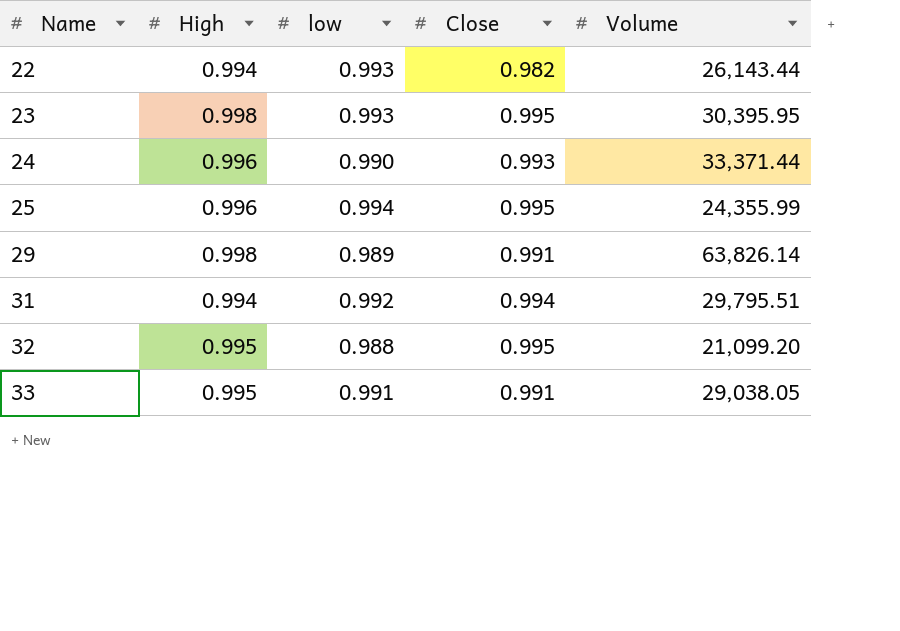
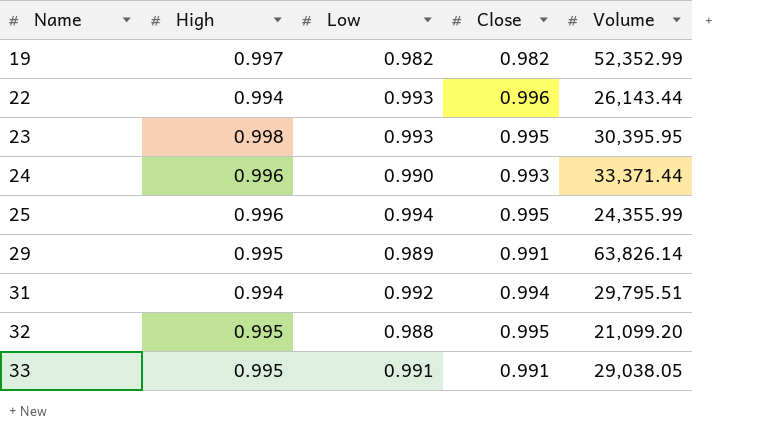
column name: low -> Low
row 19: none -> 0.997 | 0.982 | 0.982 | 52,352.99
22 | Close: 0.982 -> 0.996
29 | High: 0.998 -> 0.995

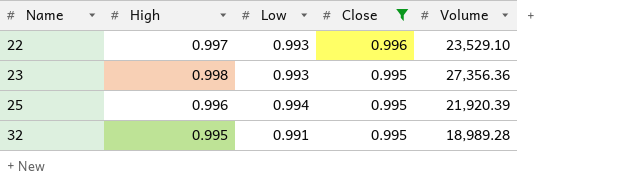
filter: none -> Close >= 0.995
22 | High: 0.994 -> 0.997
22 | Volume: 26,143.44 -> 23,529.10
23 | Volume: 30,395.95 -> 27,356.36
25 | Volume: 24,355.99 -> 21,920.39
32 | Low: 0.988 -> 0.991
32 | Volume: 21,099.20 -> 18,989.28

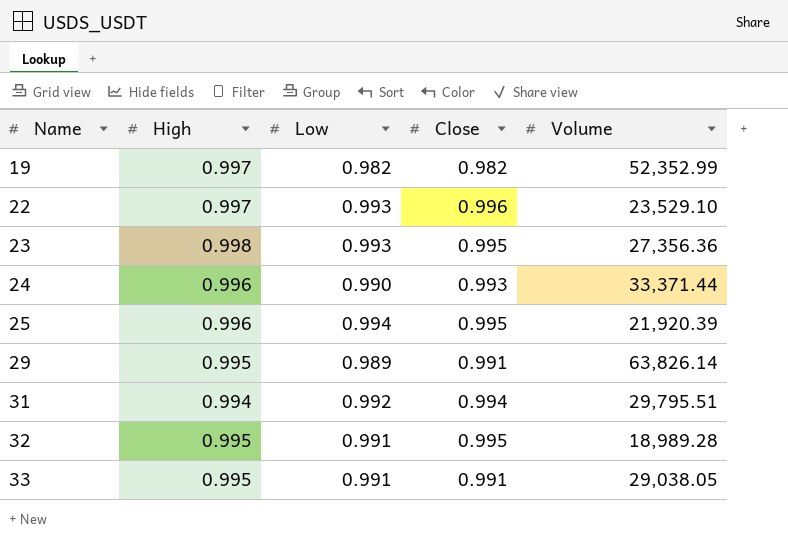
filter: Close >= 0.995 -> none

